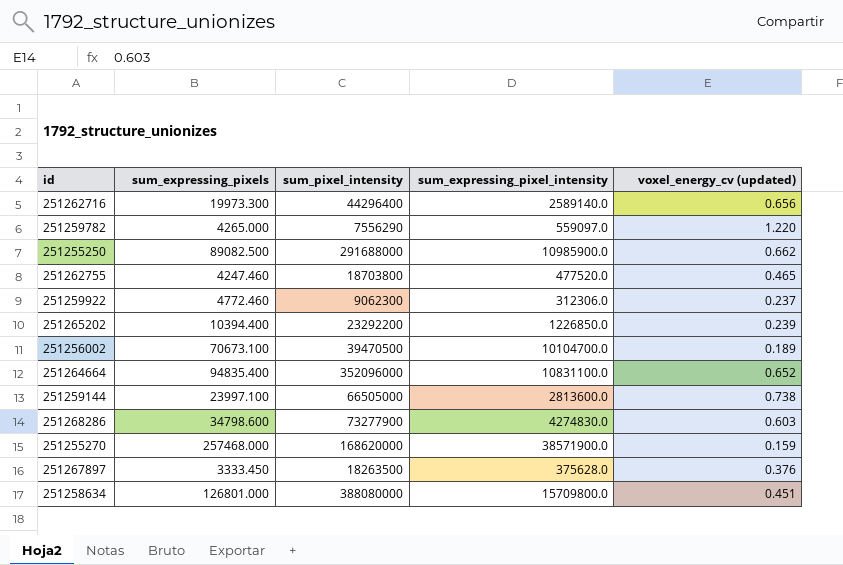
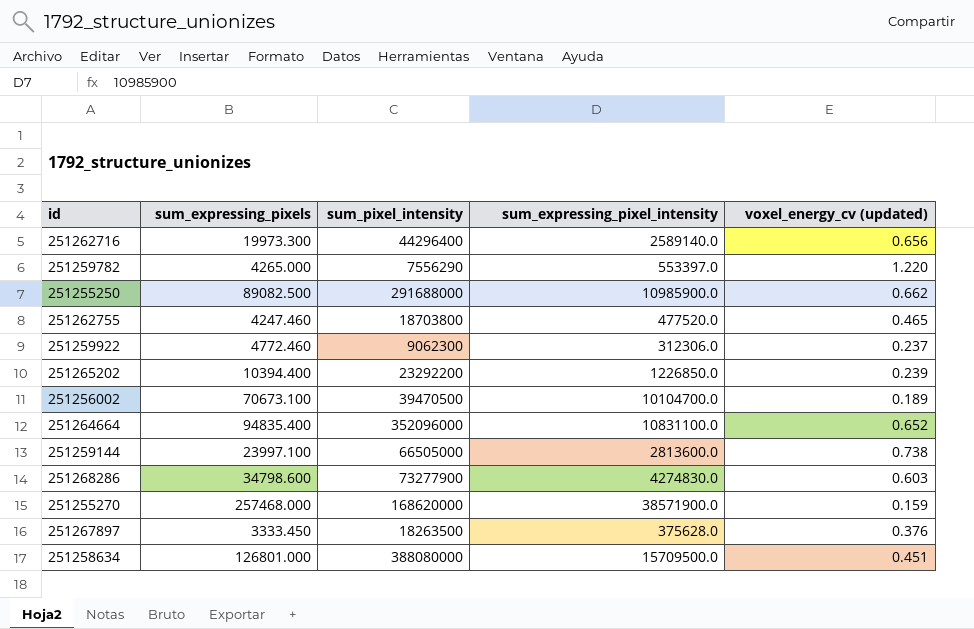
251259782 | sum_expressing_pixel_intensity: 559097.0 -> 553397.0
251258634 | sum_expressing_pixel_intensity: 15709800.0 -> 15709500.0

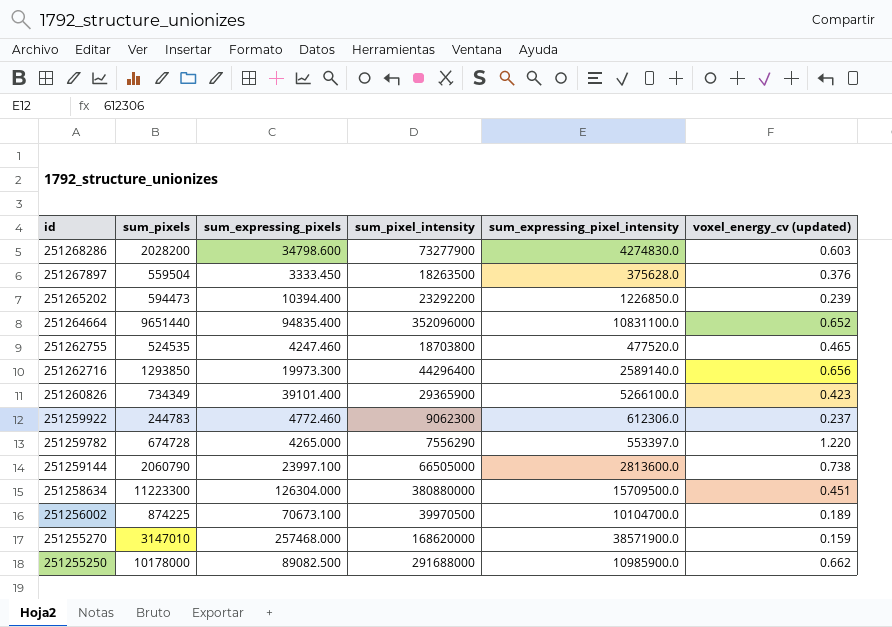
row order: none -> id descending
column sum_pixels | position: none -> 2
row 251260826: none -> 734349 | 39101.400 | 29365900 | 5266100.0 | 0.423
251259922 | sum_expressing_pixel_intensity: 312306.0 -> 612306.0
251258634 | sum_expressing_pixels: 126801.000 -> 126304.000
251258634 | sum_pixel_intensity: 388080000 -> 380880000
251256002 | sum_pixel_intensity: 39470500 -> 39970500

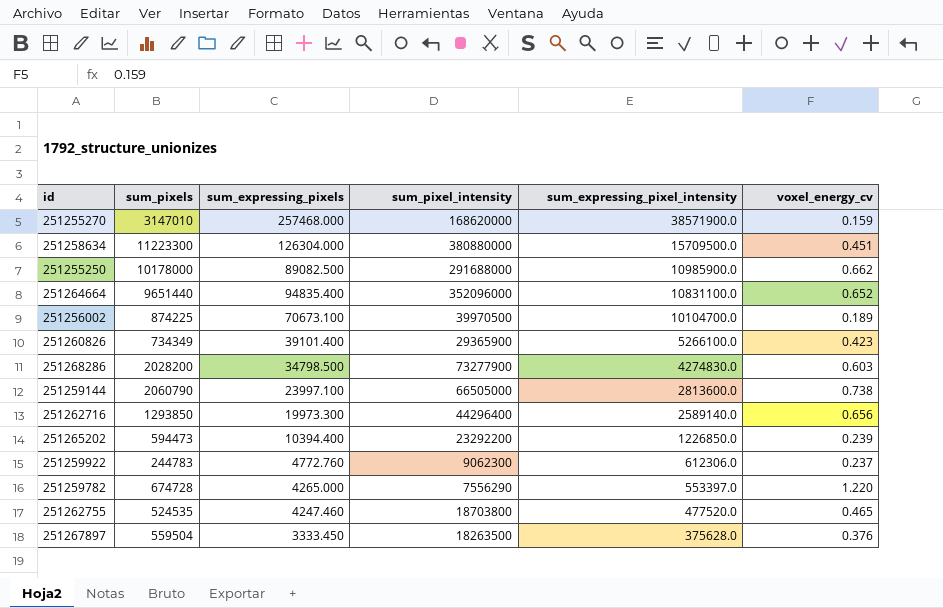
row order: id descending -> sum_expressing_pixel_intensity descending
column name: voxel_energy_cv (updated) -> voxel_energy_cv
251268286 | sum_expressing_pixels: 34798.600 -> 34798.500
251259922 | sum_expressing_pixels: 4772.460 -> 4772.760

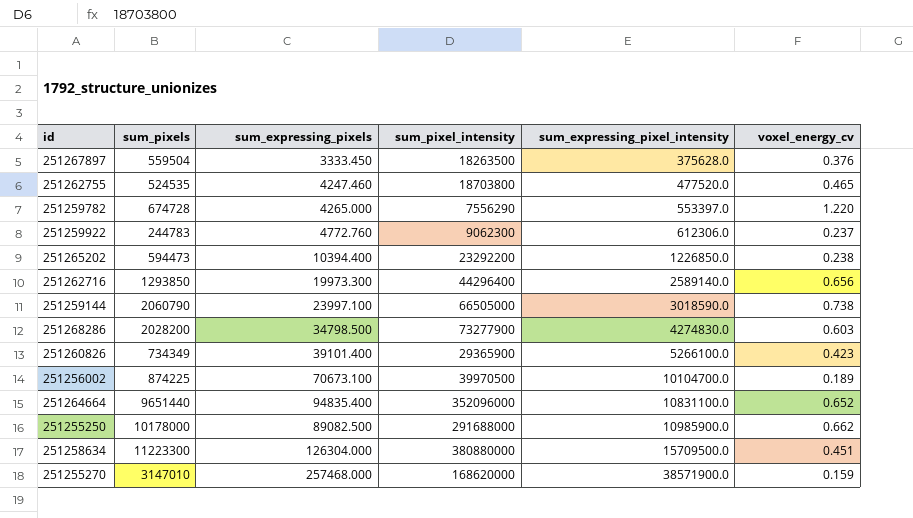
row order: sum_expressing_pixel_intensity descending -> sum_expressing_pixel_intensity ascending
251265202 | voxel_energy_cv: 0.239 -> 0.238
251259144 | sum_expressing_pixel_intensity: 2813600.0 -> 3018590.0

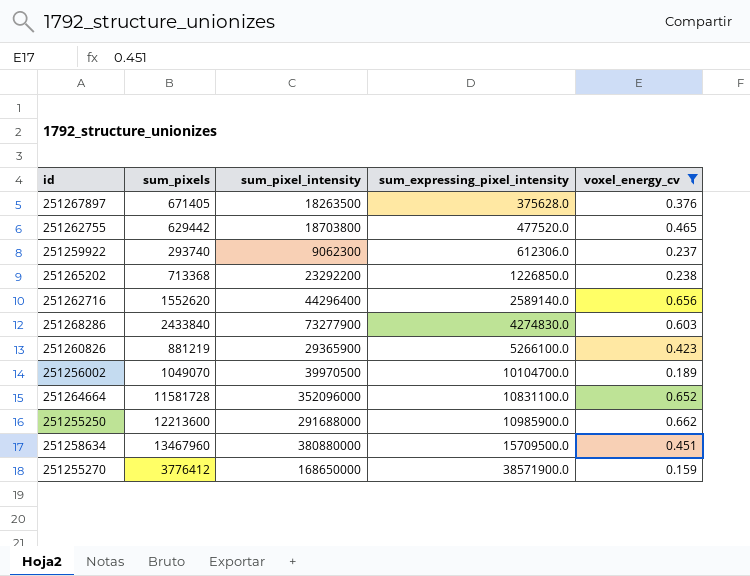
filter: none -> voxel_energy_cv <= 0.662
column sum_expressing_pixels | position: 3 -> none
251267897 | sum_pixels: 559504 -> 671405
251262755 | sum_pixels: 524535 -> 629442
251259922 | sum_pixels: 244783 -> 293740
251265202 | sum_pixels: 594473 -> 713368
251262716 | sum_pixels: 1293850 -> 1552620
251268286 | sum_pixels: 2028200 -> 2433840
251260826 | sum_pixels: 734349 -> 881219
251256002 | sum_pixels: 874225 -> 1049070
251264664 | sum_pixels: 9651440 -> 11581728
251255250 | sum_pixels: 10178000 -> 12213600
251258634 | sum_pixels: 11223300 -> 13467960
251255270 | sum_pixels: 3147010 -> 3776412
251255270 | sum_pixel_intensity: 168620000 -> 168650000

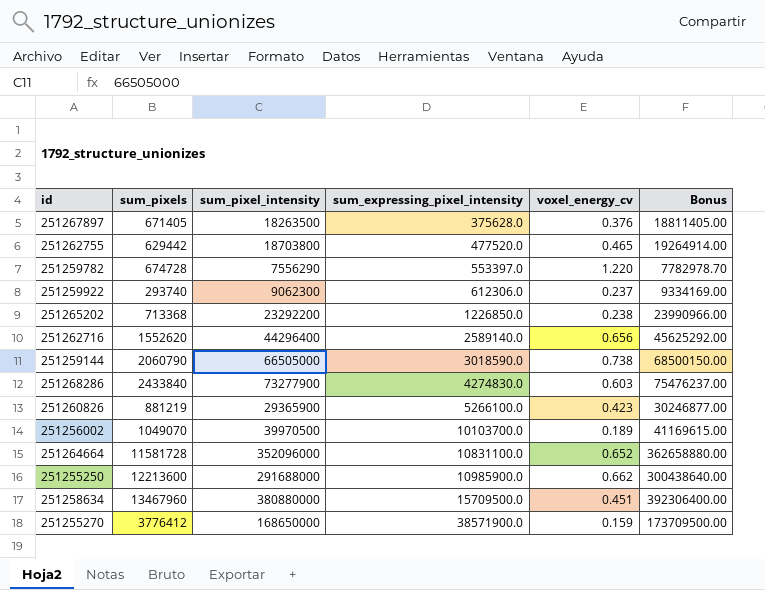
filter: voxel_energy_cv <= 0.662 -> none
column Bonus | formula: none -> [sum_pixel_intensity] * 1.03
251256002 | sum_expressing_pixel_intensity: 10104700.0 -> 10103700.0

